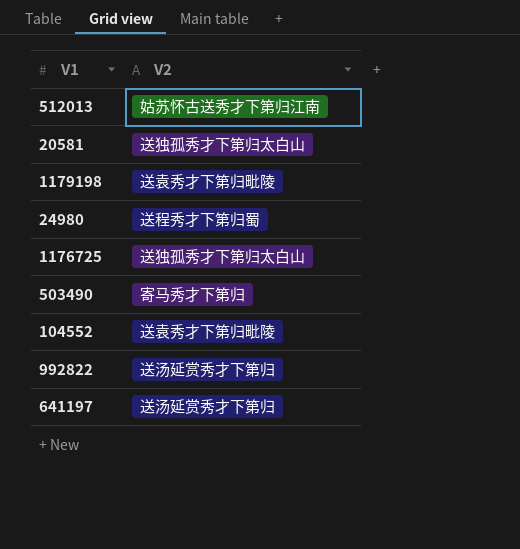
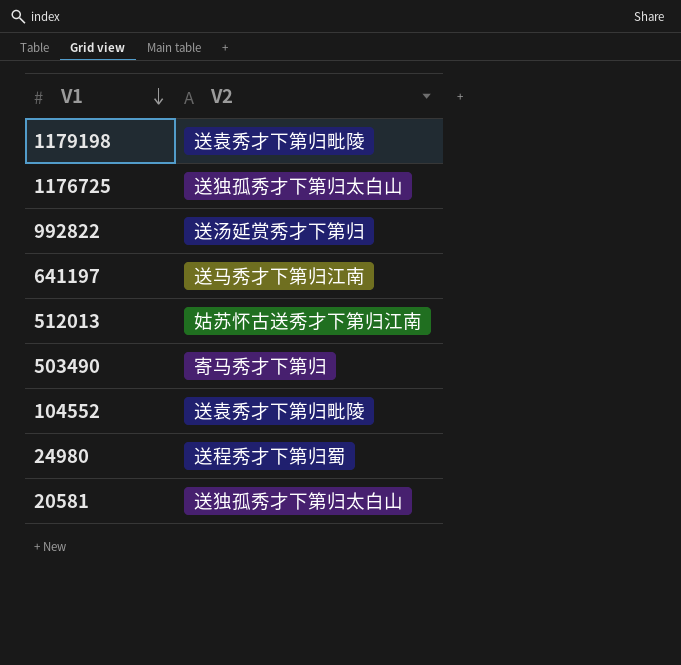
row order: none -> V1 descending
641197 | V2: 送汤延赏秀才下第归 -> 送马秀才下第归江南

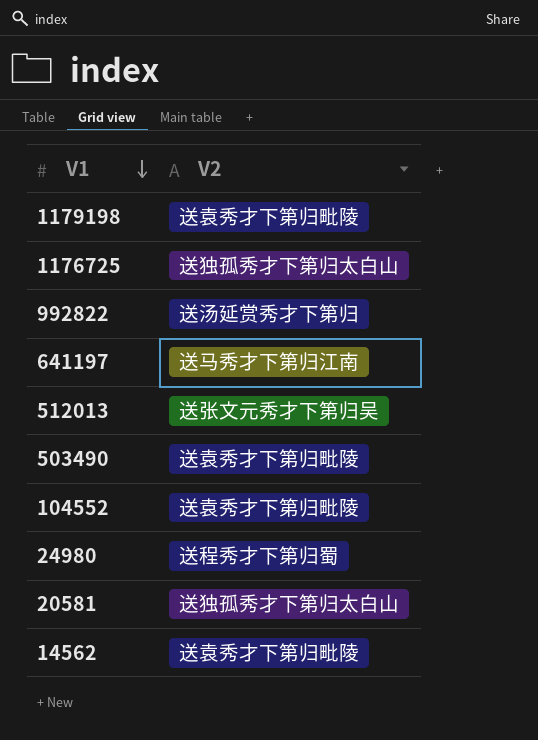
512013 | V2: 姑苏怀古送秀才下第归江南 -> 送张文元秀才下第归吴
503490 | V2: 寄马秀才下第归 -> 送袁秀才下第归毗陵
row 14562: none -> 送袁秀才下第归毗陵

